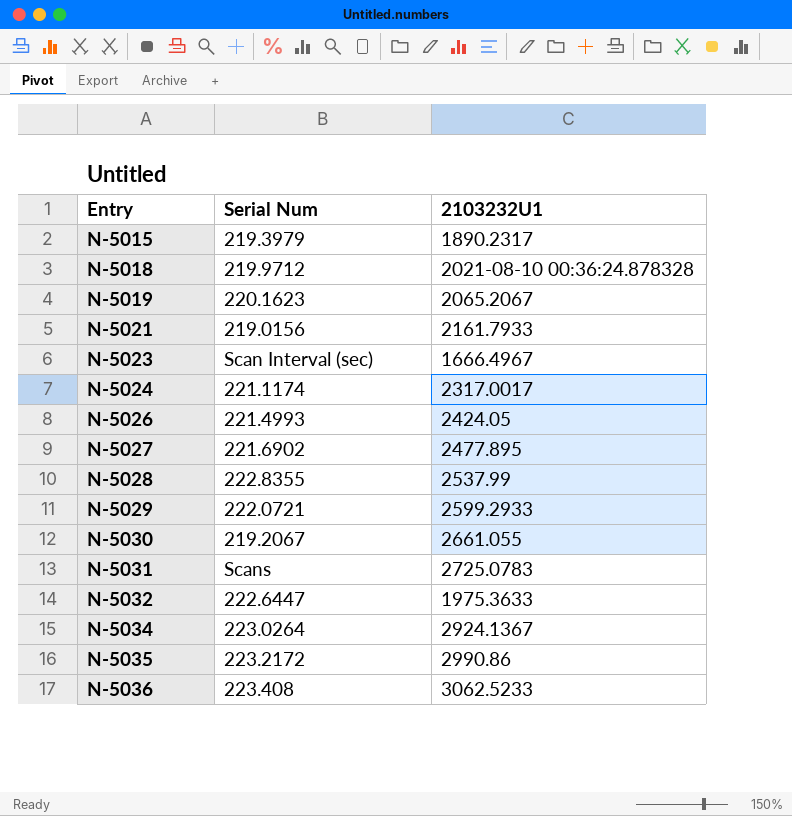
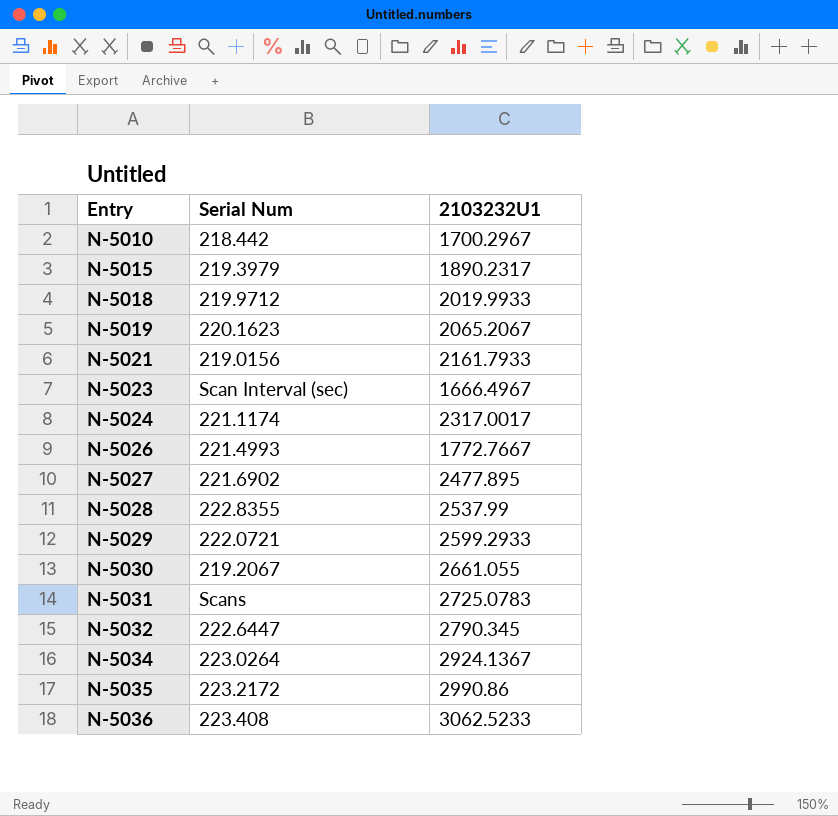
row N-5010: none -> 218.442 | 1700.2967
N-5018 | 2103232U1: 2021-08-10 00:36:24.878328 -> 2019.9933
N-5026 | 2103232U1: 2424.05 -> 1772.7667
N-5032 | 2103232U1: 1975.3633 -> 2790.345

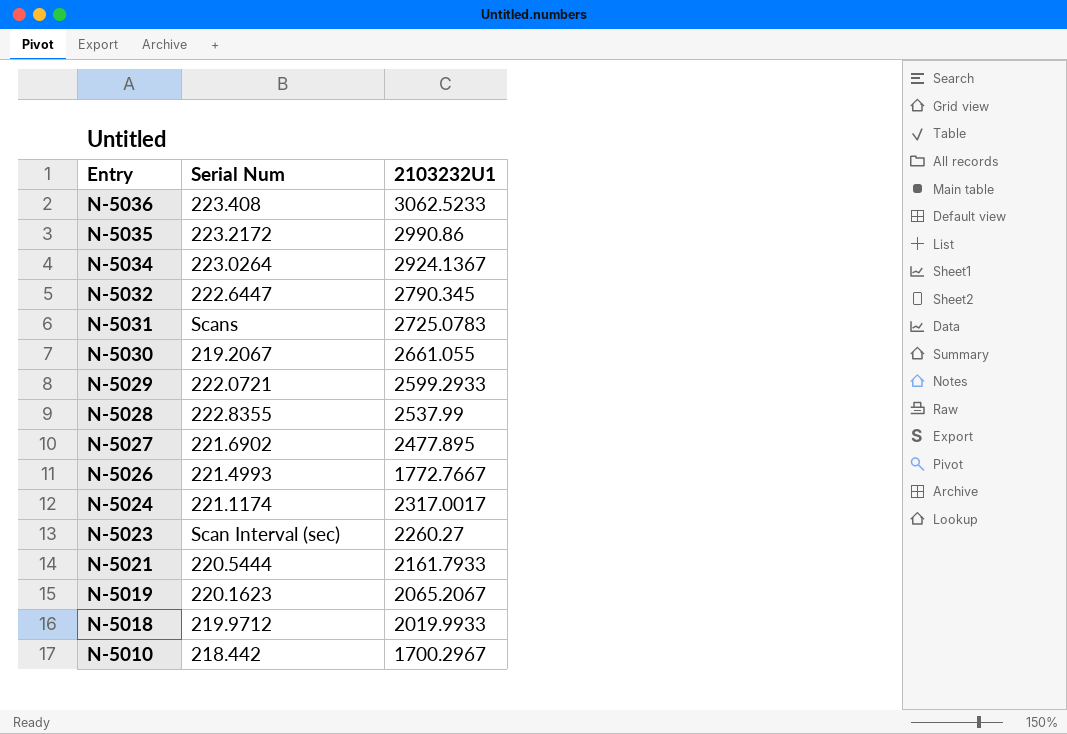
row order: Entry ascending -> Entry descending
row N-5015: 219.3979 | 1890.2317 -> none
N-5023 | 2103232U1: 1666.4967 -> 2260.27
N-5021 | Serial Num: 219.0156 -> 220.5444

